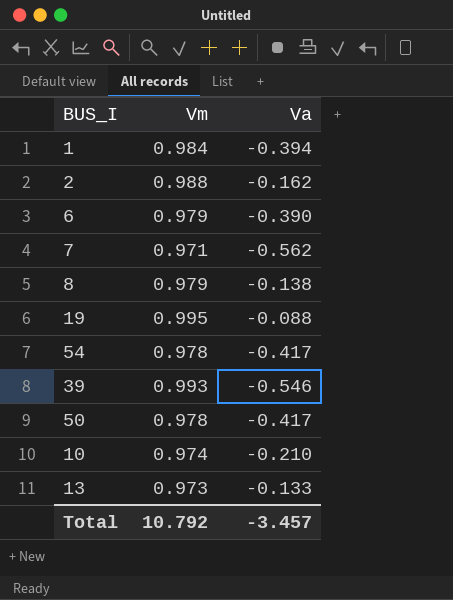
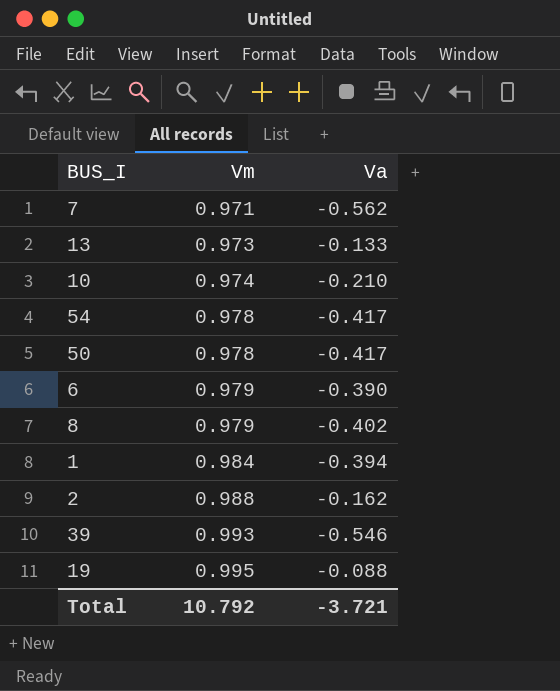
row order: none -> Vm ascending
8 | Va: -0.138 -> -0.402
Total | Va: -3.457 -> -3.721

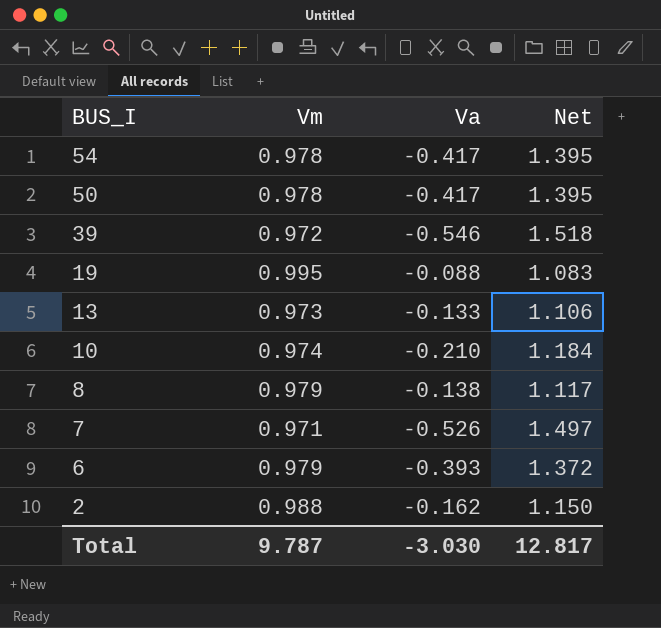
row order: Vm ascending -> BUS_I descending
column Net | formula: none -> [Vm] - [Va]
row 1: 0.984 | -0.394 -> none
39 | Vm: 0.993 -> 0.972
8 | Va: -0.402 -> -0.138
7 | Va: -0.562 -> -0.526
6 | Va: -0.390 -> -0.393
Total | Vm: 10.792 -> 9.787
Total | Va: -3.721 -> -3.030

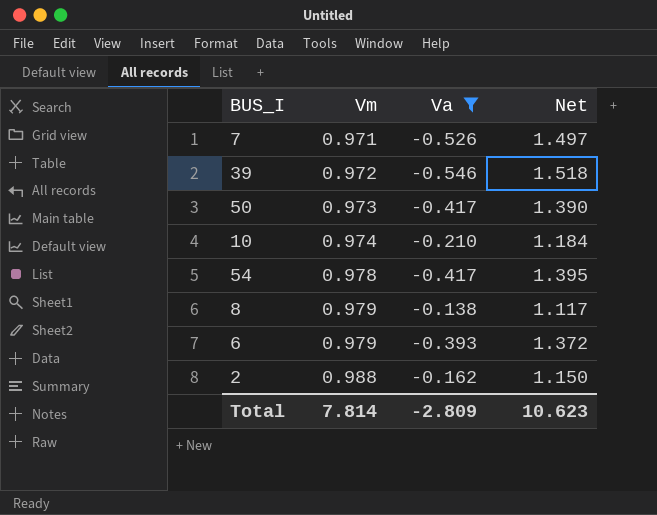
filter: none -> Va <= -0.138
row order: BUS_I descending -> Vm ascending
50 | Vm: 0.978 -> 0.973
50 | Net: 1.395 -> 1.390
Total | Vm: 9.787 -> 7.814
Total | Va: -3.030 -> -2.809
Total | Net: 12.817 -> 10.623

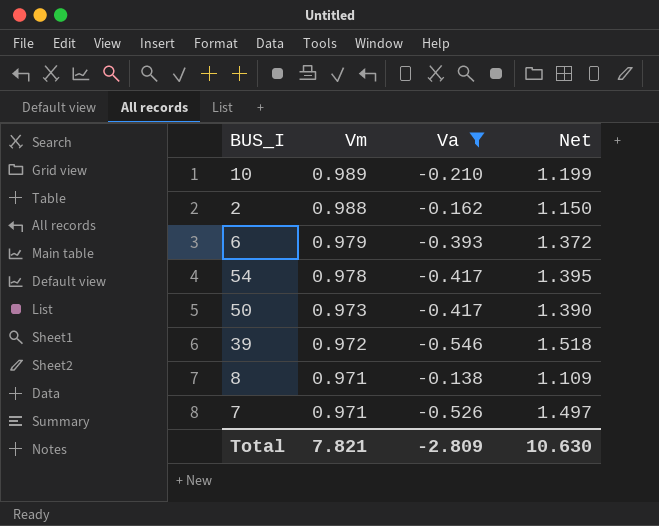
row order: Vm ascending -> Vm descending
10 | Vm: 0.974 -> 0.989
10 | Net: 1.184 -> 1.199
8 | Vm: 0.979 -> 0.971
8 | Net: 1.117 -> 1.109
Total | Vm: 7.814 -> 7.821
Total | Net: 10.623 -> 10.630

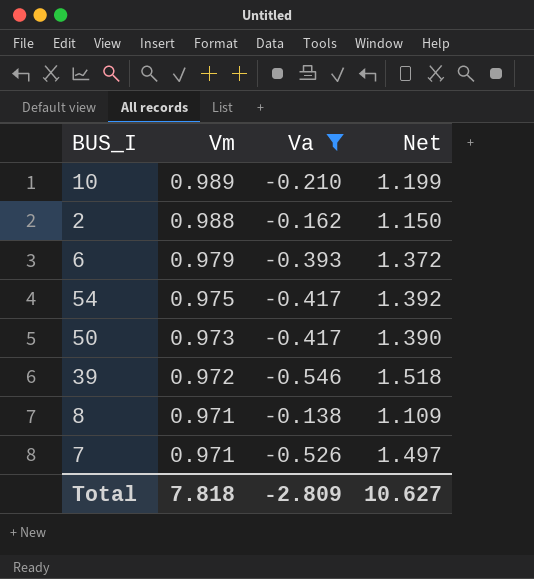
54 | Vm: 0.978 -> 0.975
54 | Net: 1.395 -> 1.392
Total | Vm: 7.821 -> 7.818
Total | Net: 10.630 -> 10.627

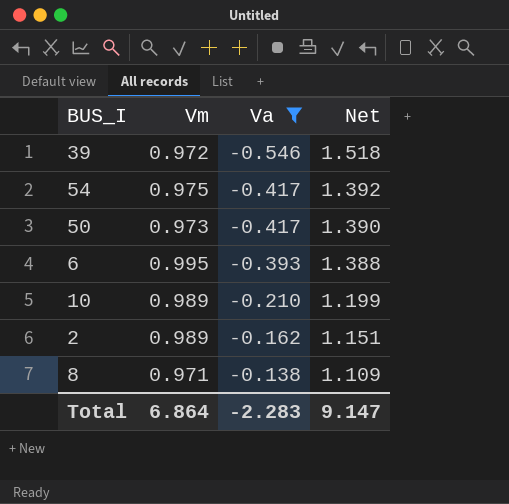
row order: Vm descending -> Va ascending
row 7: 0.971 | -0.526 | 1.497 -> none
6 | Vm: 0.979 -> 0.995
6 | Net: 1.372 -> 1.388
2 | Vm: 0.988 -> 0.989
2 | Net: 1.150 -> 1.151
Total | Vm: 7.818 -> 6.864
Total | Va: -2.809 -> -2.283
Total | Net: 10.627 -> 9.147

